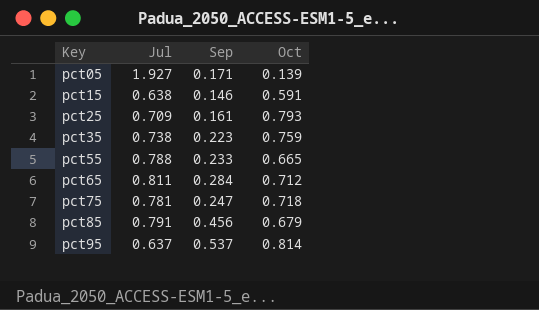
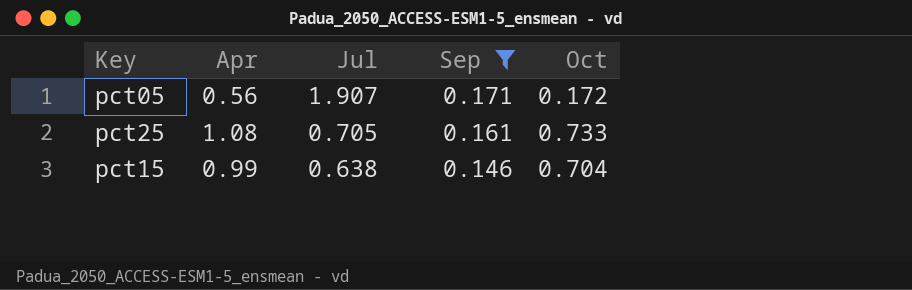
filter: none -> Sep <= 0.171
row order: Key ascending -> Jul descending
column Apr | position: none -> 2
pct05 | Jul: 1.927 -> 1.907
pct05 | Oct: 0.139 -> 0.172
pct25 | Jul: 0.709 -> 0.705
pct25 | Oct: 0.793 -> 0.733
pct15 | Oct: 0.591 -> 0.704

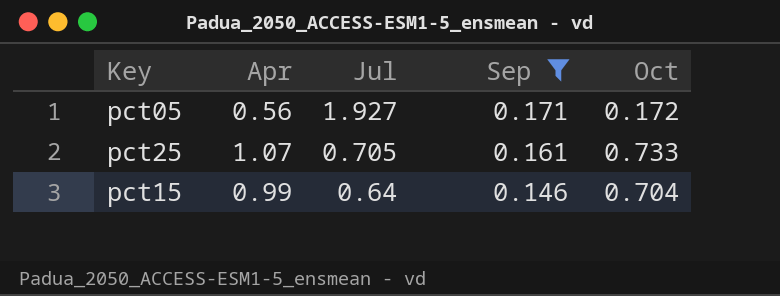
pct05 | Jul: 1.907 -> 1.927
pct25 | Apr: 1.08 -> 1.07
pct15 | Jul: 0.638 -> 0.64

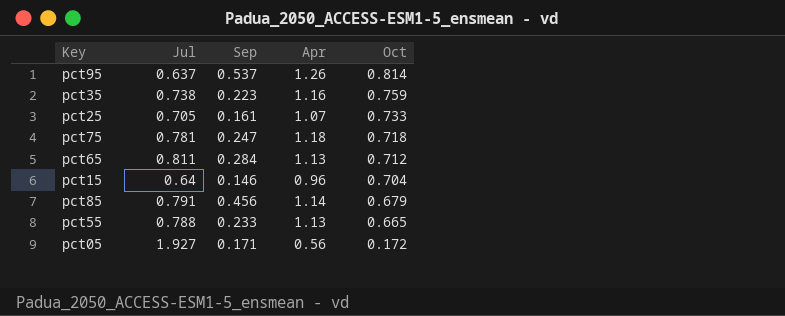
filter: Sep <= 0.171 -> none
row order: Jul descending -> Oct descending
column Apr | position: 2 -> 4
pct15 | Apr: 0.99 -> 0.96

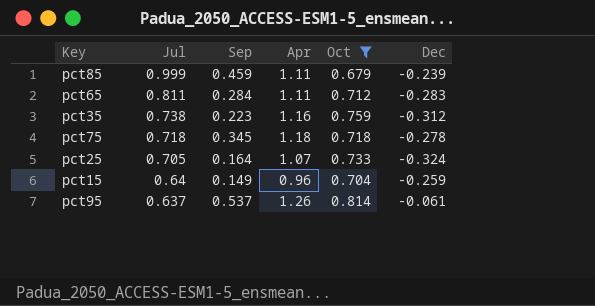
filter: none -> Oct >= 0.679
row order: Oct descending -> Jul descending
column Dec | position: none -> 6
pct85 | Jul: 0.791 -> 0.999
pct85 | Sep: 0.456 -> 0.459
pct85 | Apr: 1.14 -> 1.11
pct65 | Apr: 1.13 -> 1.11
pct75 | Jul: 0.781 -> 0.718
pct75 | Sep: 0.247 -> 0.345
pct25 | Sep: 0.161 -> 0.164
pct15 | Sep: 0.146 -> 0.149

